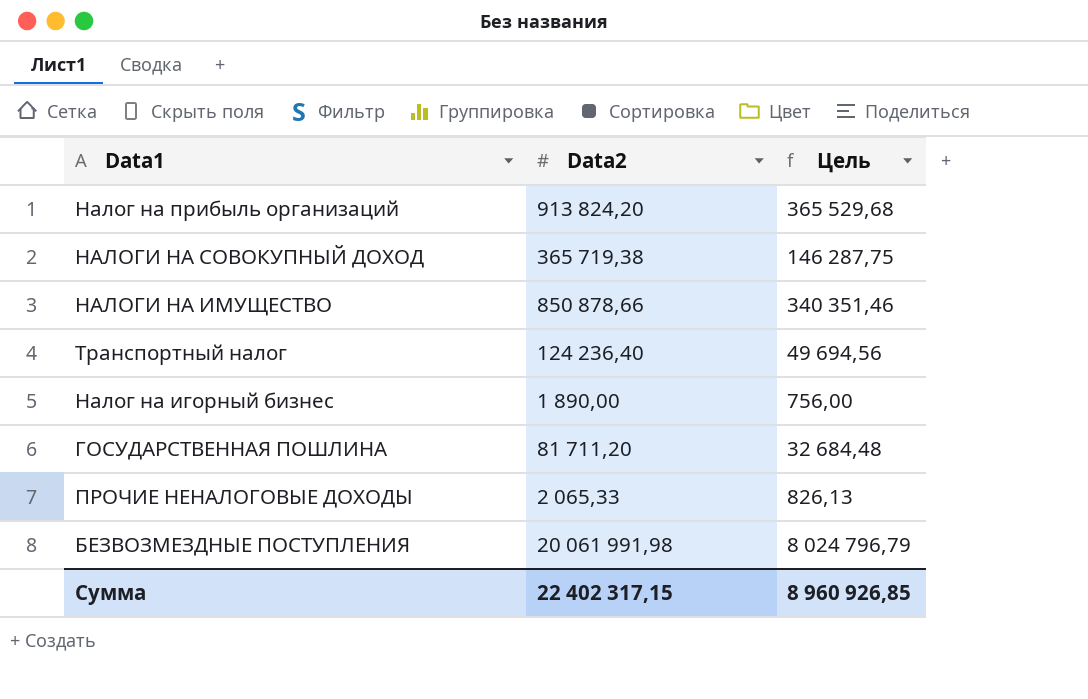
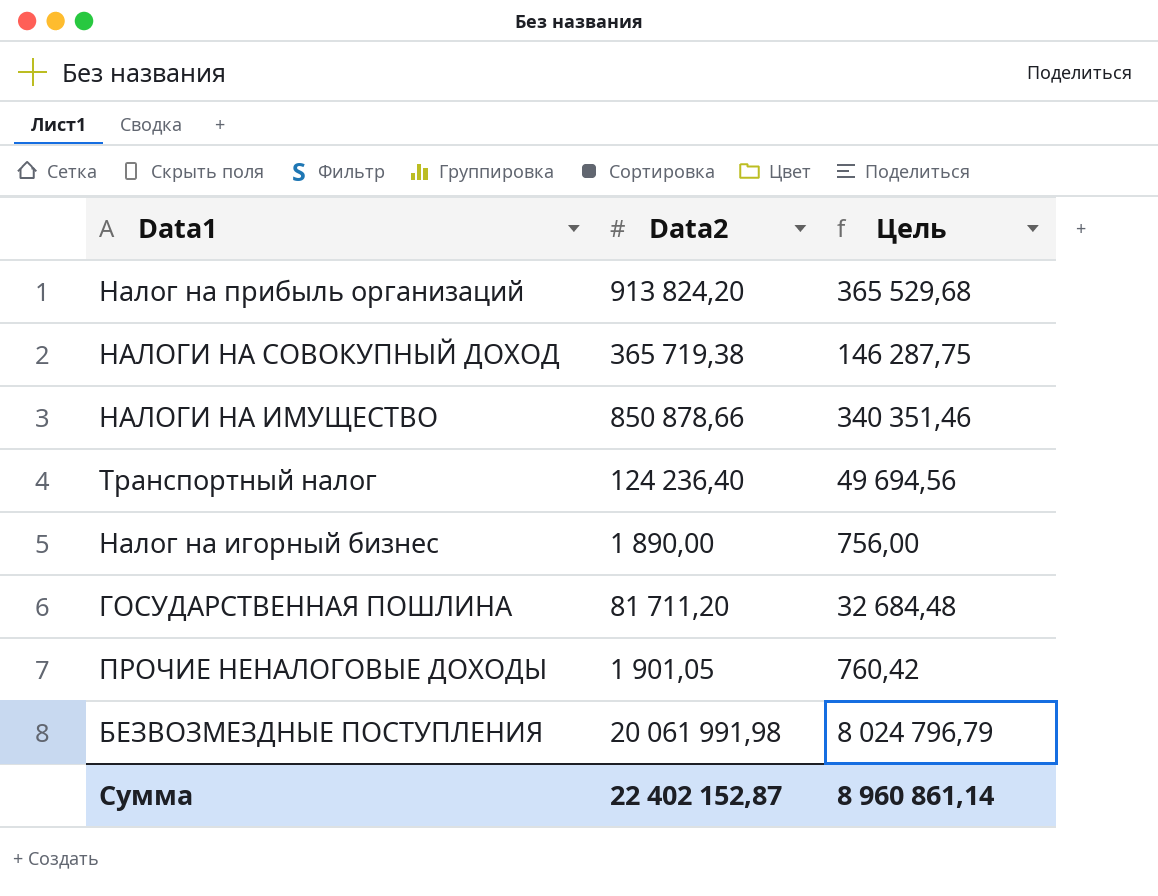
ПРОЧИЕ НЕНАЛОГОВЫЕ ДОХОДЫ | Data2: 2 065,33 -> 1 901,05
ПРОЧИЕ НЕНАЛОГОВЫЕ ДОХОДЫ | Цель: 826,13 -> 760,42
Сумма | Data2: 22 402 317,15 -> 22 402 152,87
Сумма | Цель: 8 960 926,85 -> 8 960 861,14

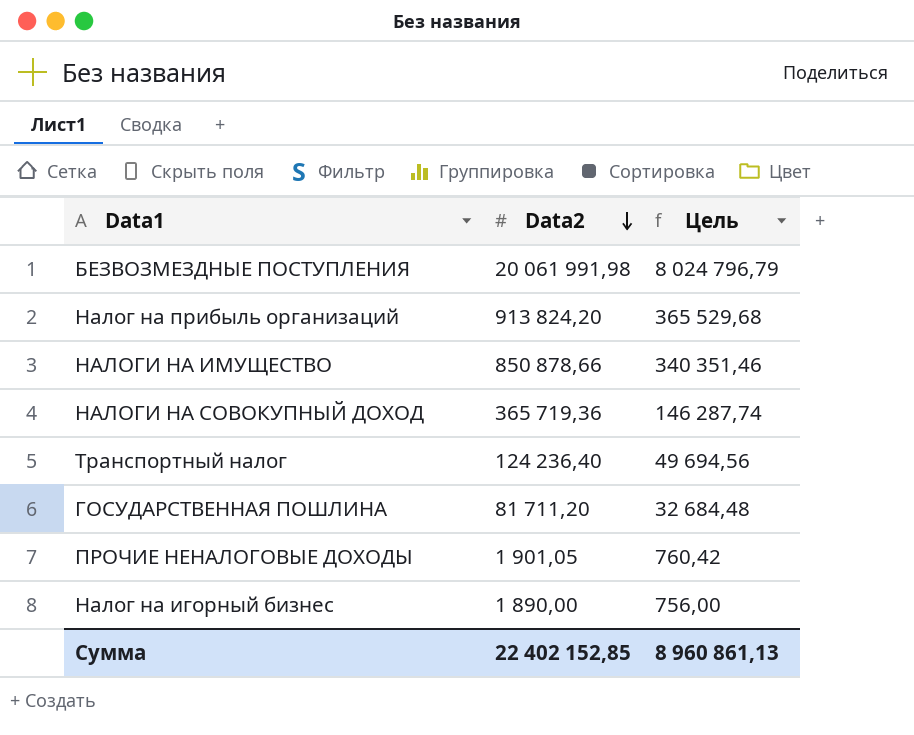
row order: none -> Data2 descending
НАЛОГИ НА СОВОКУПНЫЙ ДОХОД | Data2: 365 719,38 -> 365 719,36
НАЛОГИ НА СОВОКУПНЫЙ ДОХОД | Цель: 146 287,75 -> 146 287,74
Сумма | Data2: 22 402 152,87 -> 22 402 152,85
Сумма | Цель: 8 960 861,14 -> 8 960 861,13

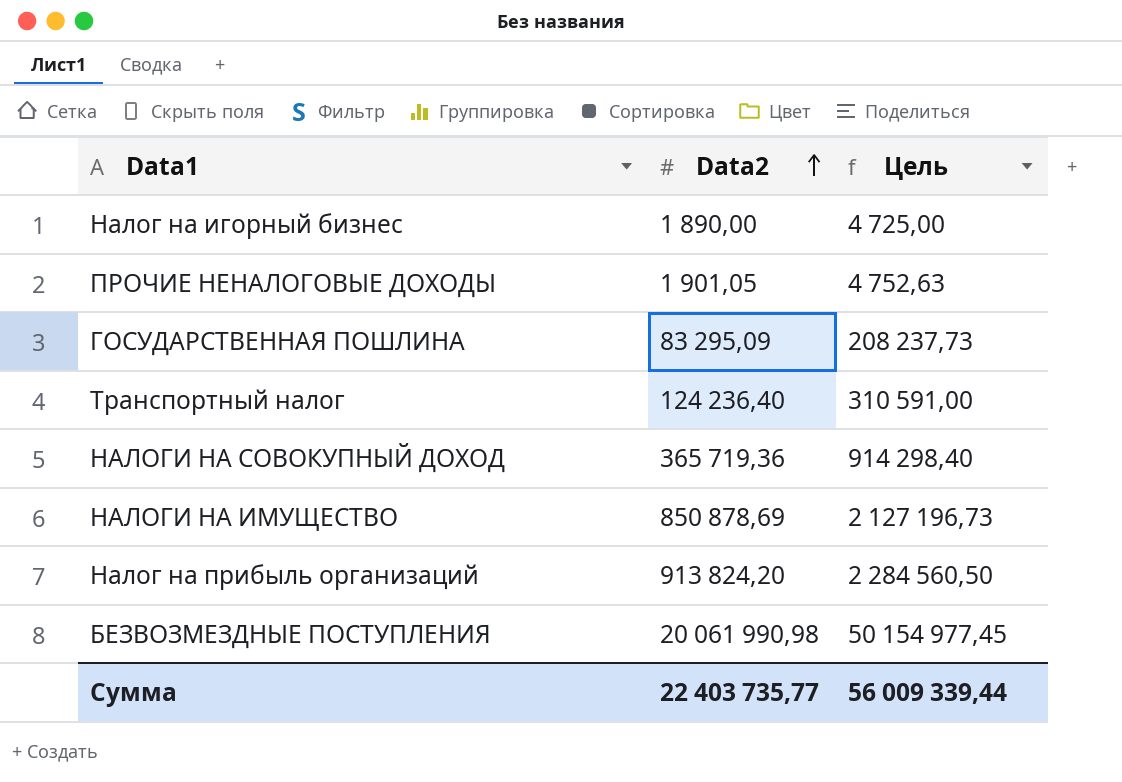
row order: Data2 descending -> Data2 ascending
column Цель | formula: [Data2] * 0,4 -> [Data2] * 2,5
ГОСУДАРСТВЕННАЯ ПОШЛИНА | Data2: 81 711,20 -> 83 295,09
НАЛОГИ НА ИМУЩЕСТВО | Data2: 850 878,66 -> 850 878,69
БЕЗВОЗМЕЗДНЫЕ ПОСТУПЛЕНИЯ | Data2: 20 061 991,98 -> 20 061 990,98
Сумма | Data2: 22 402 152,85 -> 22 403 735,77
Сумма | Цель: 8 960 861,13 -> 56 009 339,44

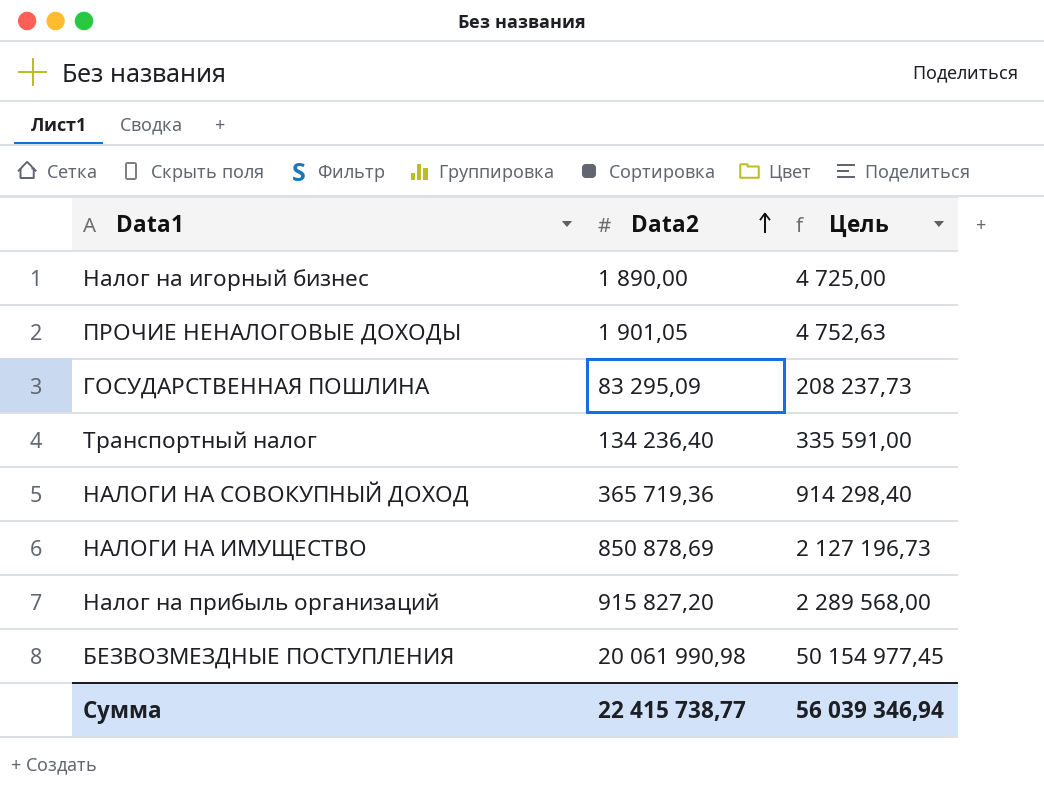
Транспортный налог | Data2: 124 236,40 -> 134 236,40
Транспортный налог | Цель: 310 591,00 -> 335 591,00
Налог на прибыль организаций | Data2: 913 824,20 -> 915 827,20
Налог на прибыль организаций | Цель: 2 284 560,50 -> 2 289 568,00
Сумма | Data2: 22 403 735,77 -> 22 415 738,77
Сумма | Цель: 56 009 339,44 -> 56 039 346,94

